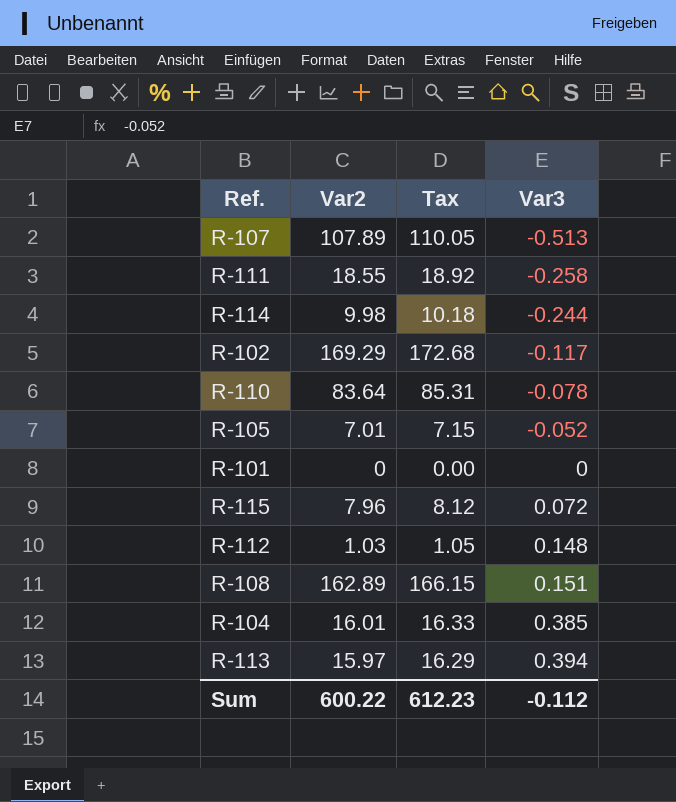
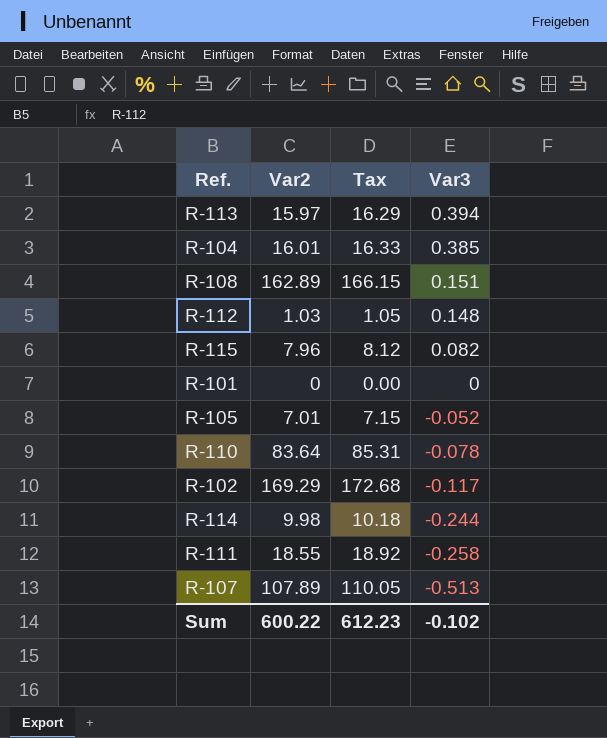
row order: Var3 ascending -> Var3 descending
R-115 | Var3: 0.072 -> 0.082
Sum | Var3: -0.112 -> -0.102

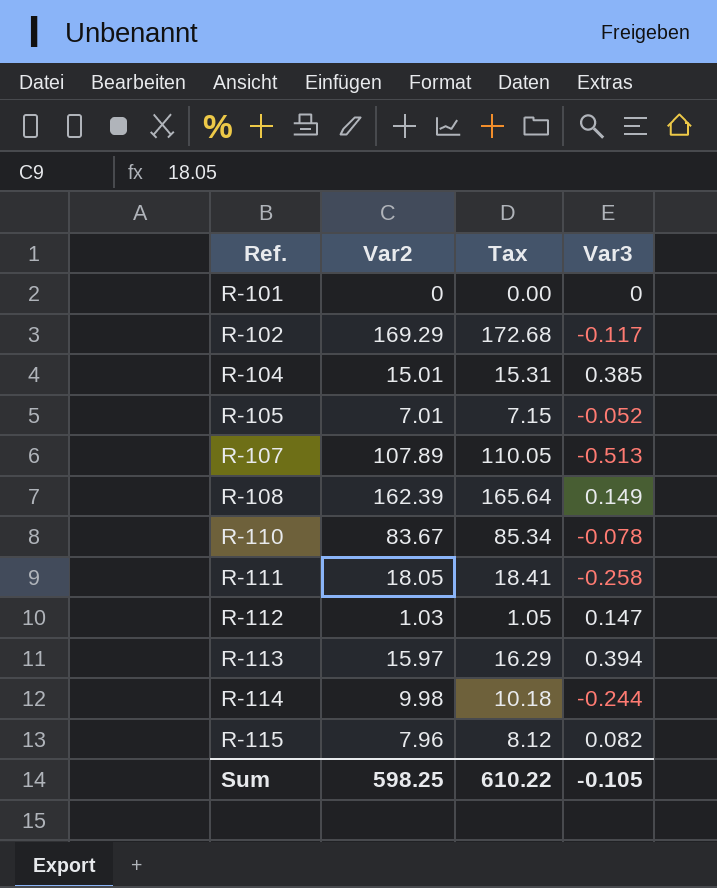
row order: Var3 descending -> Ref. ascending
R-104 | Var2: 16.01 -> 15.01
R-104 | Tax: 16.33 -> 15.31
R-108 | Var2: 162.89 -> 162.39
R-108 | Tax: 166.15 -> 165.64
R-108 | Var3: 0.151 -> 0.149
R-110 | Var2: 83.64 -> 83.67
R-110 | Tax: 85.31 -> 85.34
R-111 | Var2: 18.55 -> 18.05
R-111 | Tax: 18.92 -> 18.41
R-112 | Var3: 0.148 -> 0.147
Sum | Var2: 600.22 -> 598.25
Sum | Tax: 612.23 -> 610.22
Sum | Var3: -0.102 -> -0.105

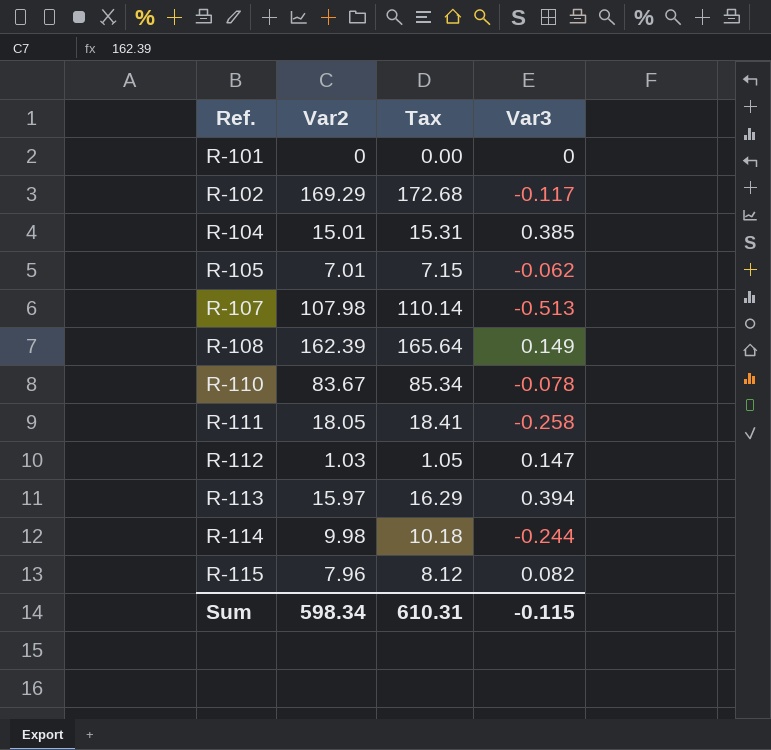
R-105 | Var3: -0.052 -> -0.062
R-107 | Var2: 107.89 -> 107.98
R-107 | Tax: 110.05 -> 110.14
Sum | Var2: 598.25 -> 598.34
Sum | Tax: 610.22 -> 610.31
Sum | Var3: -0.105 -> -0.115

